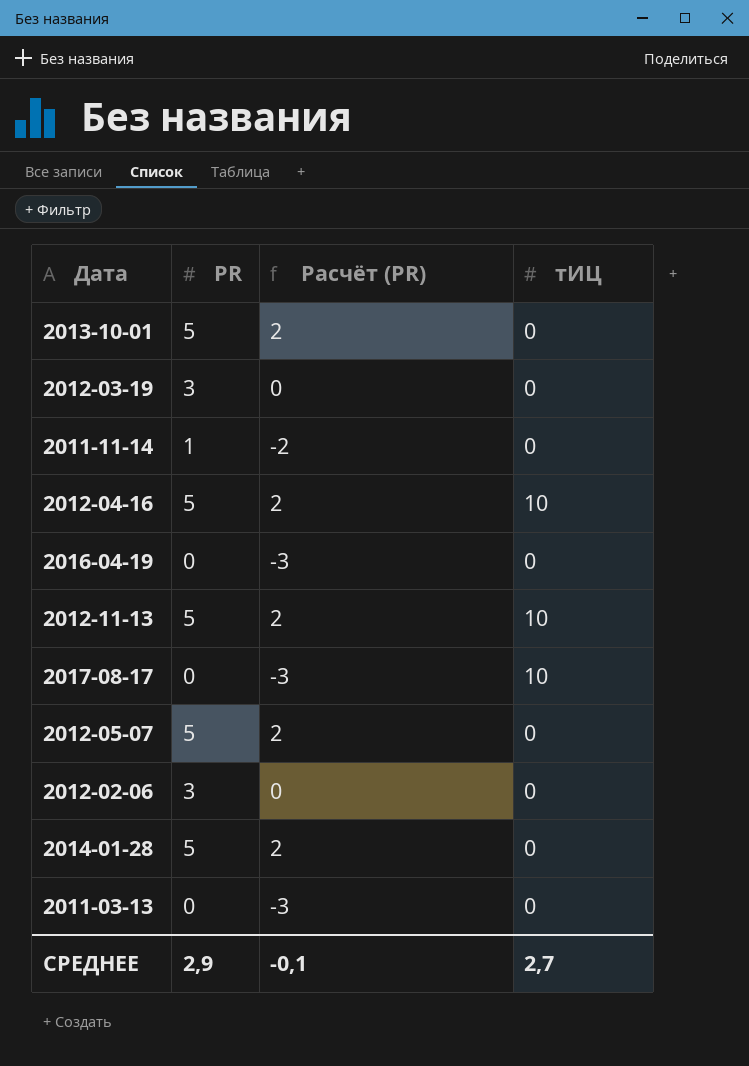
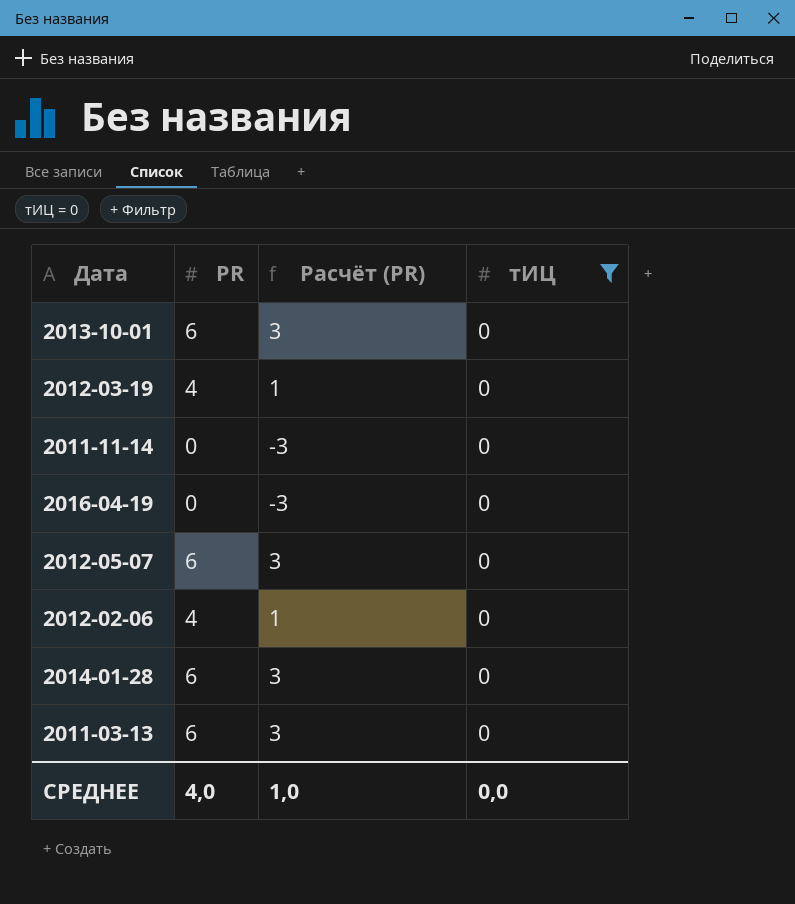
filter: none -> тИЦ = 0
2013-10-01 | PR: 5 -> 6
2013-10-01 | Расчёт (PR): 2 -> 3
2012-03-19 | PR: 3 -> 4
2012-03-19 | Расчёт (PR): 0 -> 1
2011-11-14 | PR: 1 -> 0
2011-11-14 | Расчёт (PR): -2 -> -3
2012-05-07 | PR: 5 -> 6
2012-05-07 | Расчёт (PR): 2 -> 3
2012-02-06 | PR: 3 -> 4
2012-02-06 | Расчёт (PR): 0 -> 1
2014-01-28 | PR: 5 -> 6
2014-01-28 | Расчёт (PR): 2 -> 3
2011-03-13 | PR: 0 -> 6
2011-03-13 | Расчёт (PR): -3 -> 3
СРЕДНЕЕ | PR: 2,9 -> 4,0
СРЕДНЕЕ | Расчёт (PR): -0,1 -> 1,0
СРЕДНЕЕ | тИЦ: 2,7 -> 0,0

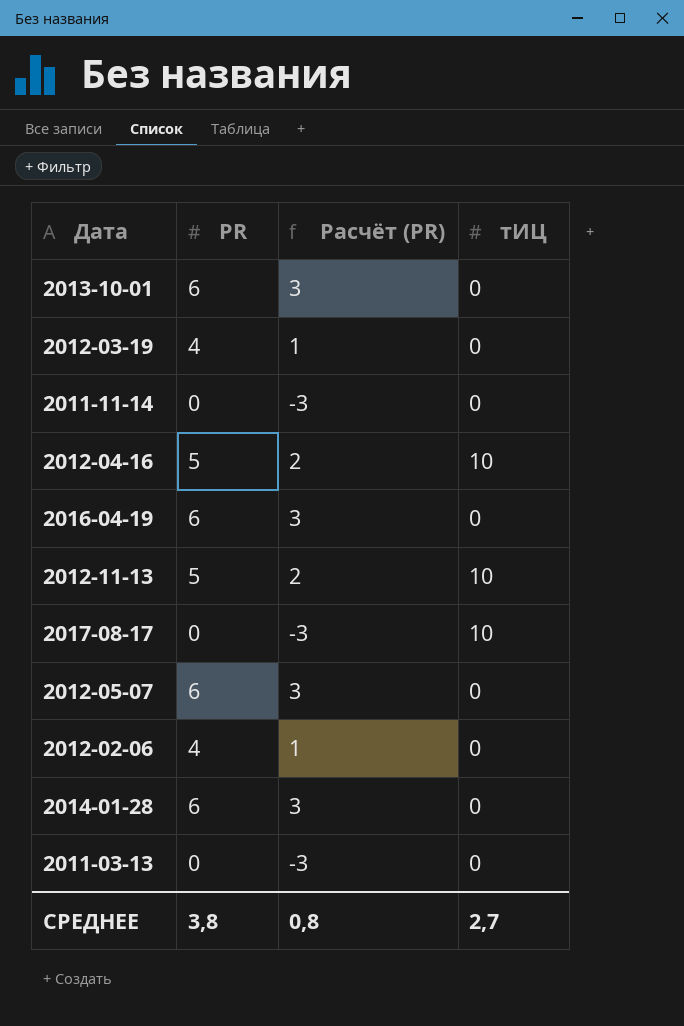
filter: тИЦ = 0 -> none
2016-04-19 | PR: 0 -> 6
2016-04-19 | Расчёт (PR): -3 -> 3
2011-03-13 | PR: 6 -> 0
2011-03-13 | Расчёт (PR): 3 -> -3
СРЕДНЕЕ | PR: 4,0 -> 3,8
СРЕДНЕЕ | Расчёт (PR): 1,0 -> 0,8
СРЕДНЕЕ | тИЦ: 0,0 -> 2,7

